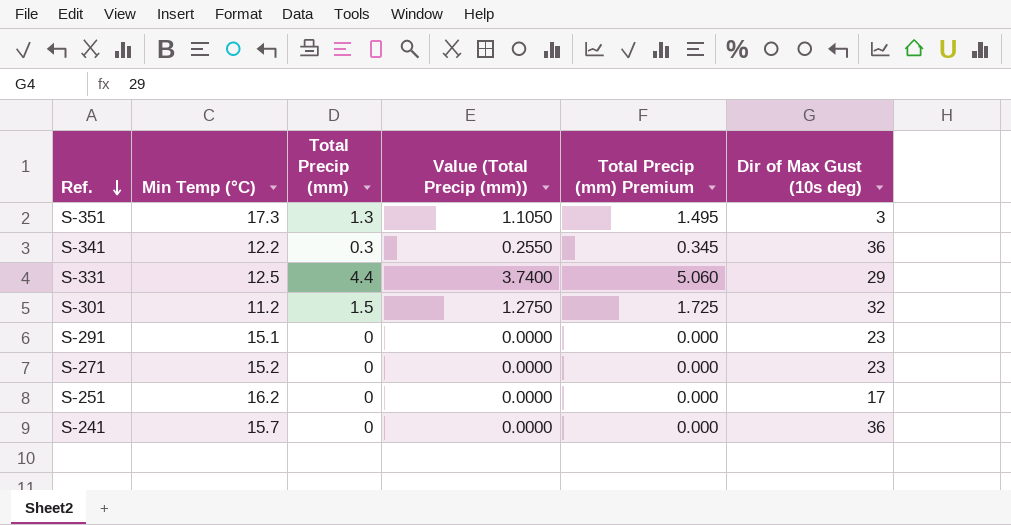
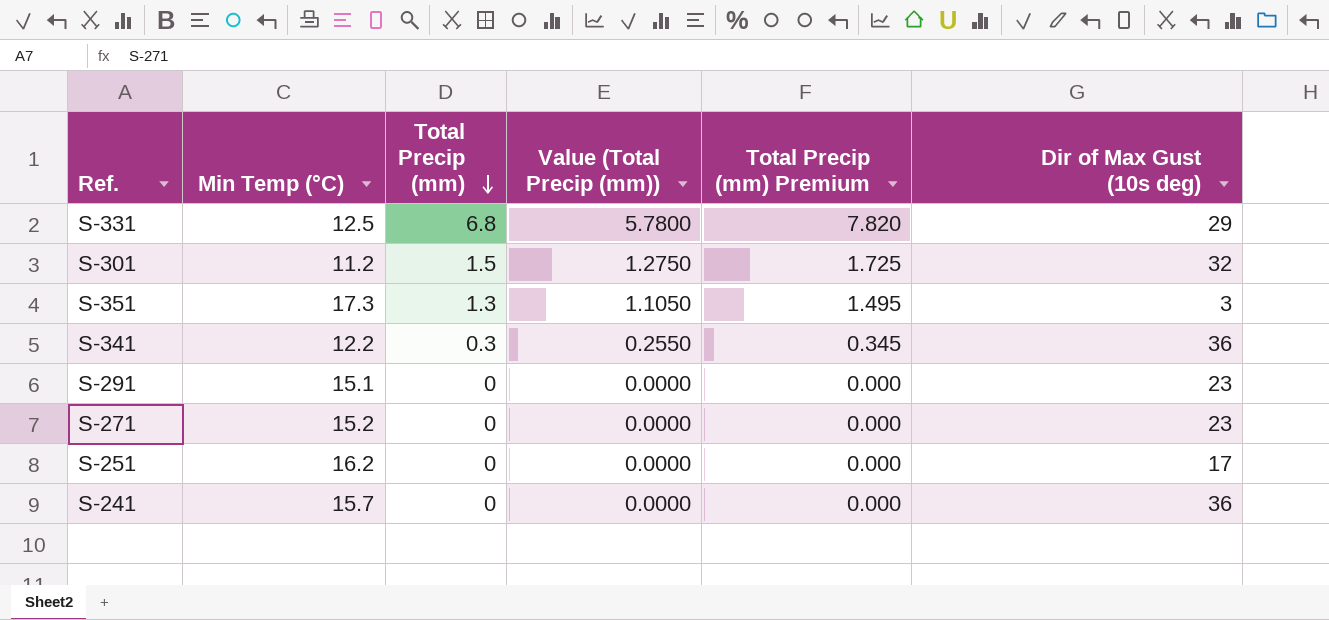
row order: Ref. descending -> Total Precip (mm) descending
S-331 | Total Precip (mm): 4.4 -> 6.8
S-331 | Value (Total Precip (mm)): 3.7400 -> 5.7800
S-331 | Total Precip (mm) Premium: 5.060 -> 7.820

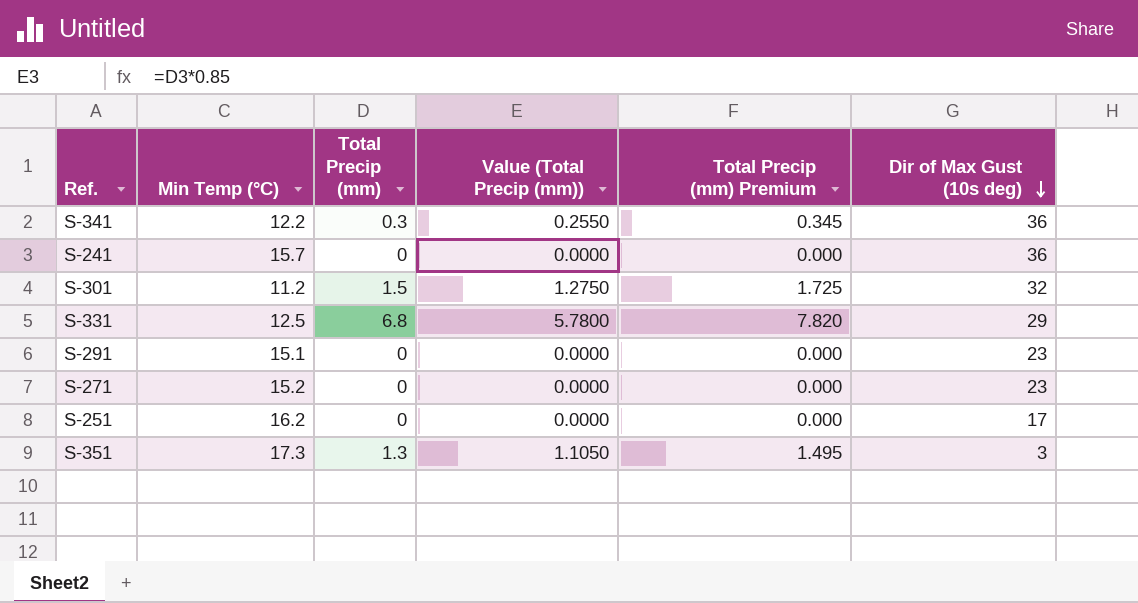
row order: Total Precip (mm) descending -> Dir of Max Gust (10s deg) descending

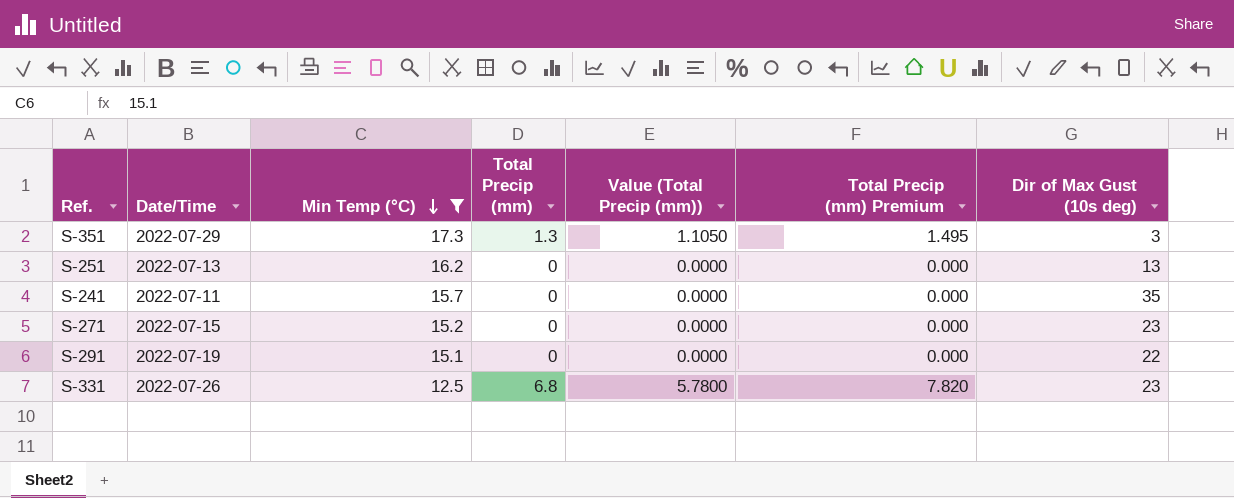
filter: none -> Min Temp (°C) >= 12.5
row order: Dir of Max Gust (10s deg) descending -> Min Temp (°C) descending
column Date/Time | position: none -> 2
S-251 | Dir of Max Gust (10s deg): 17 -> 13
S-241 | Dir of Max Gust (10s deg): 36 -> 35
S-291 | Dir of Max Gust (10s deg): 23 -> 22
S-331 | Dir of Max Gust (10s deg): 29 -> 23

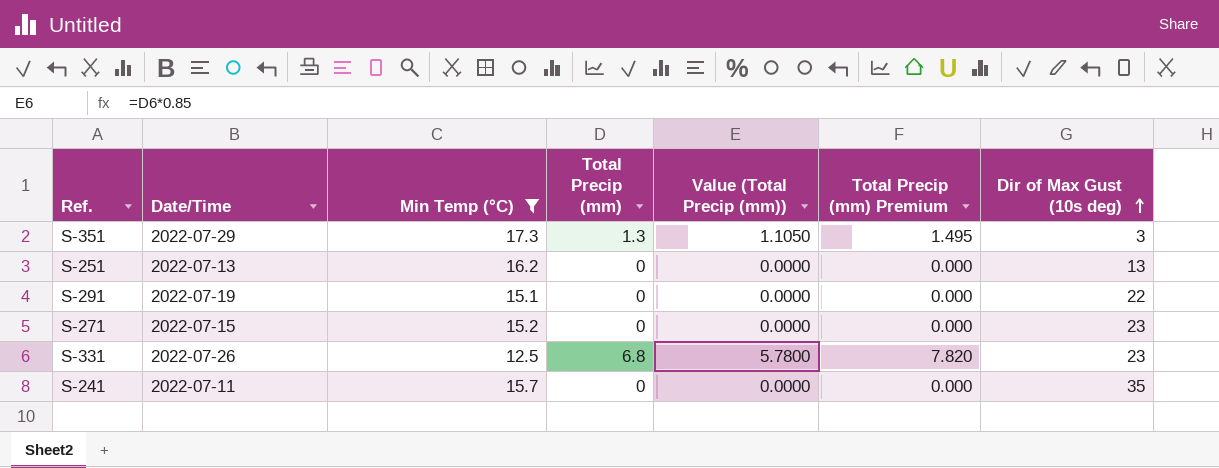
row order: Min Temp (°C) descending -> Dir of Max Gust (10s deg) ascending

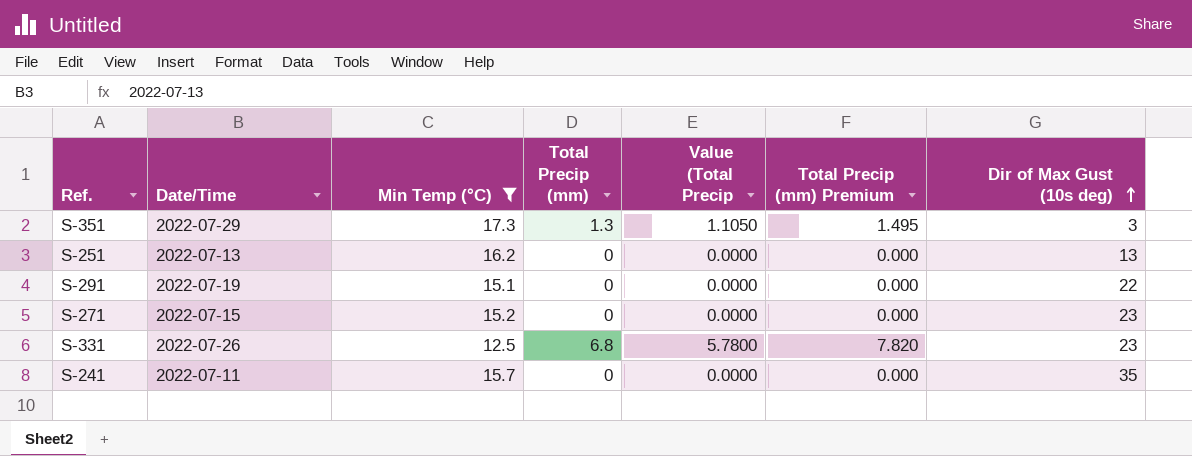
column name: Value (Total Precip (mm)) -> Value (Total Precip

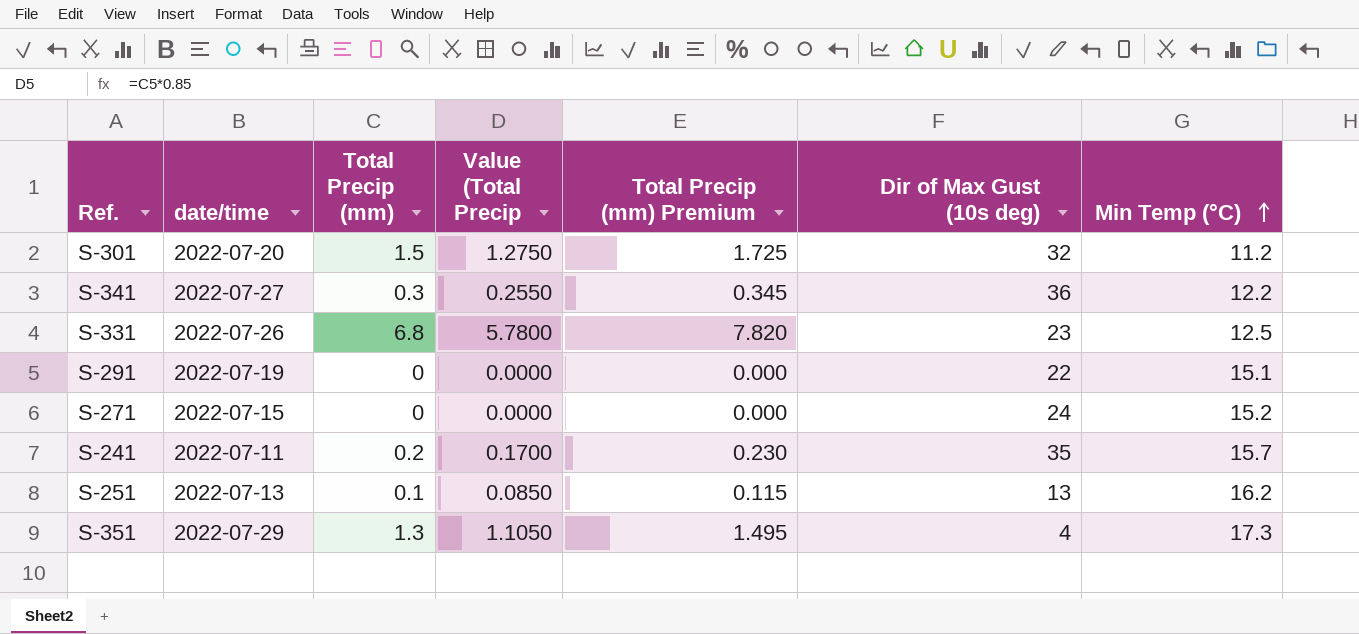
filter: Min Temp (°C) >= 12.5 -> none
row order: Dir of Max Gust (10s deg) ascending -> Min Temp (°C) ascending
column name: Date/Time -> date/time
column Min Temp (°C) | position: 3 -> 7
S-271 | Dir of Max Gust (10s deg): 23 -> 24
S-241 | Total Precip (mm): 0 -> 0.2
S-241 | Value (Total Precip: 0.0000 -> 0.1700
S-241 | Total Precip (mm) Premium: 0.000 -> 0.230
S-251 | Total Precip (mm): 0 -> 0.1
S-251 | Value (Total Precip: 0.0000 -> 0.0850
S-251 | Total Precip (mm) Premium: 0.000 -> 0.115
S-351 | Dir of Max Gust (10s deg): 3 -> 4

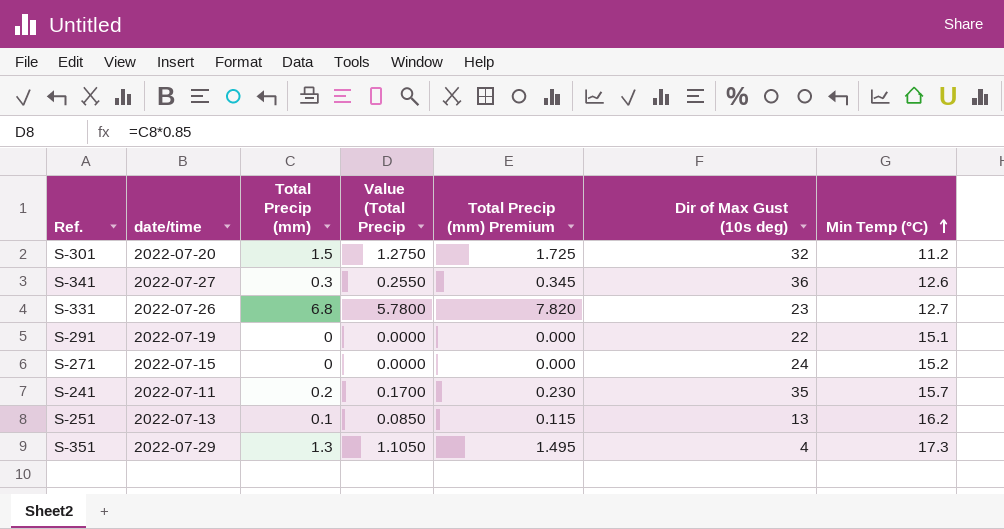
S-341 | Min Temp (°C): 12.2 -> 12.6
S-331 | Min Temp (°C): 12.5 -> 12.7

